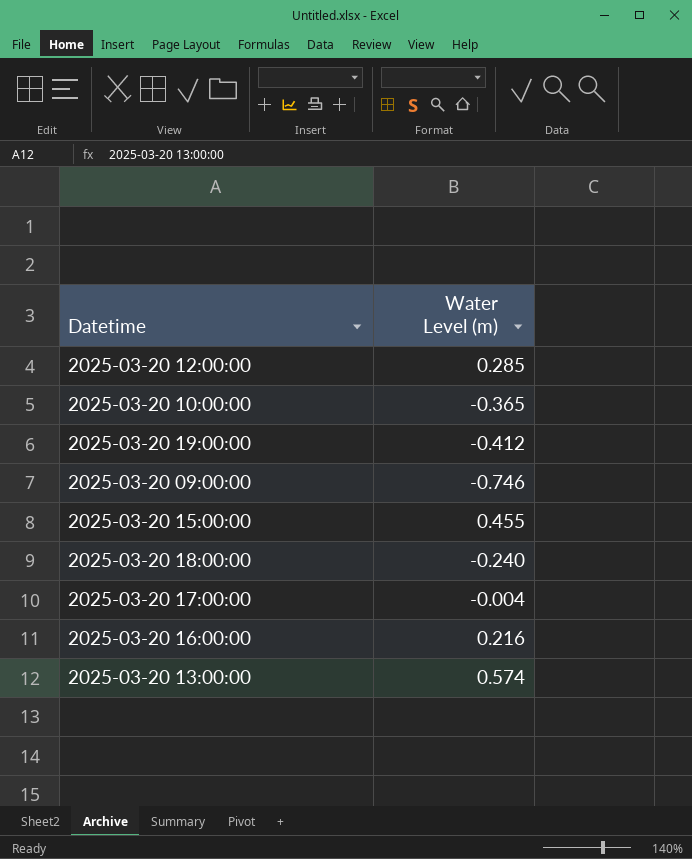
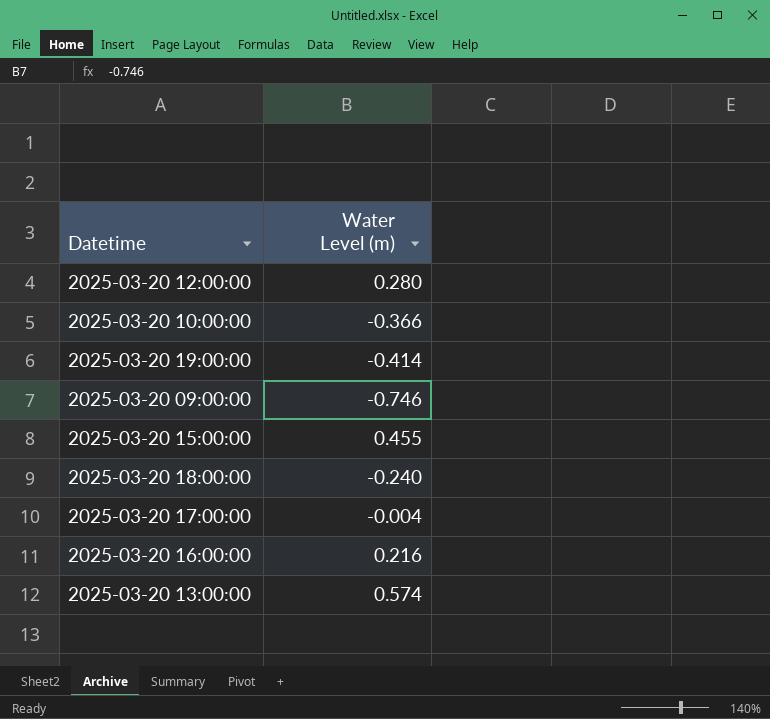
2025-03-20 12:00:00 | Water Level (m): 0.285 -> 0.280
2025-03-20 10:00:00 | Water Level (m): -0.365 -> -0.366
2025-03-20 19:00:00 | Water Level (m): -0.412 -> -0.414

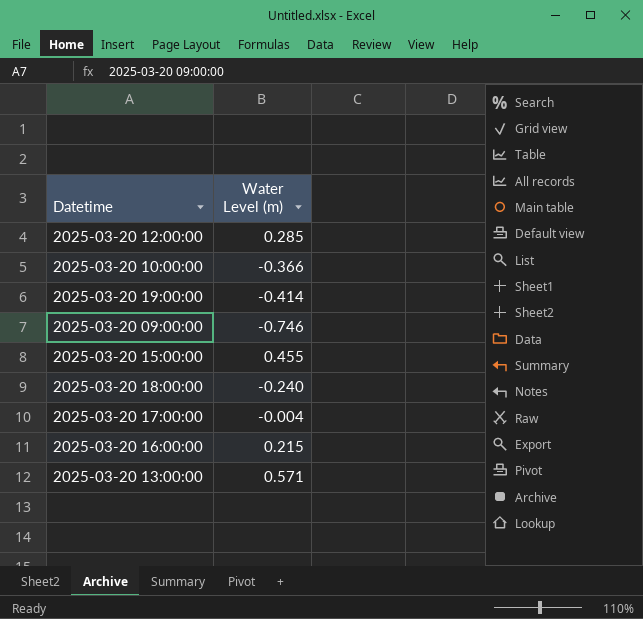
2025-03-20 12:00:00 | Water Level (m): 0.280 -> 0.285
2025-03-20 16:00:00 | Water Level (m): 0.216 -> 0.215
2025-03-20 13:00:00 | Water Level (m): 0.574 -> 0.571

